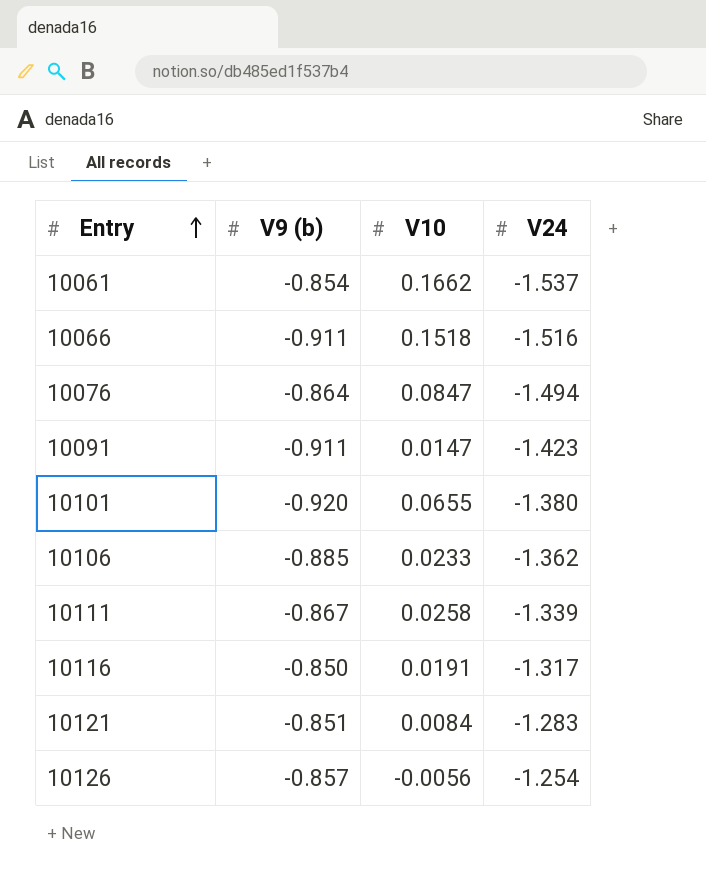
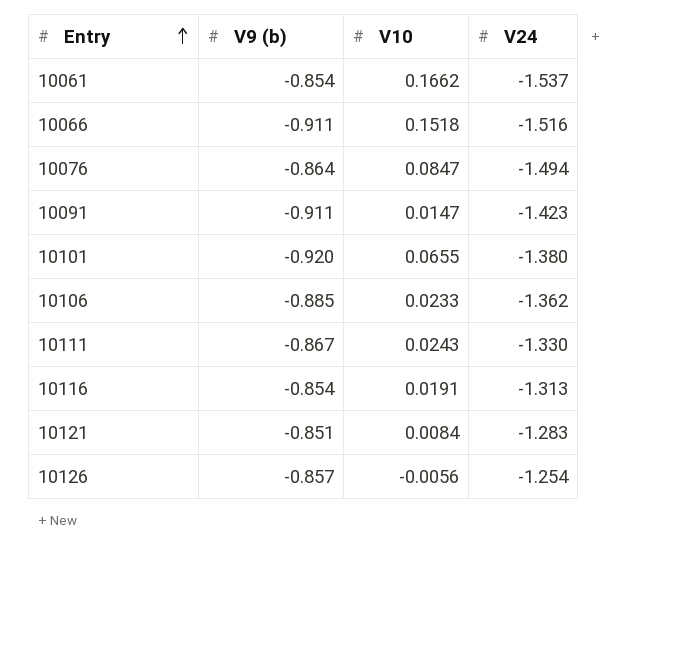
10111 | V10: 0.0258 -> 0.0243
10111 | V24: -1.339 -> -1.330
10116 | V9 (b): -0.850 -> -0.854
10116 | V24: -1.317 -> -1.313

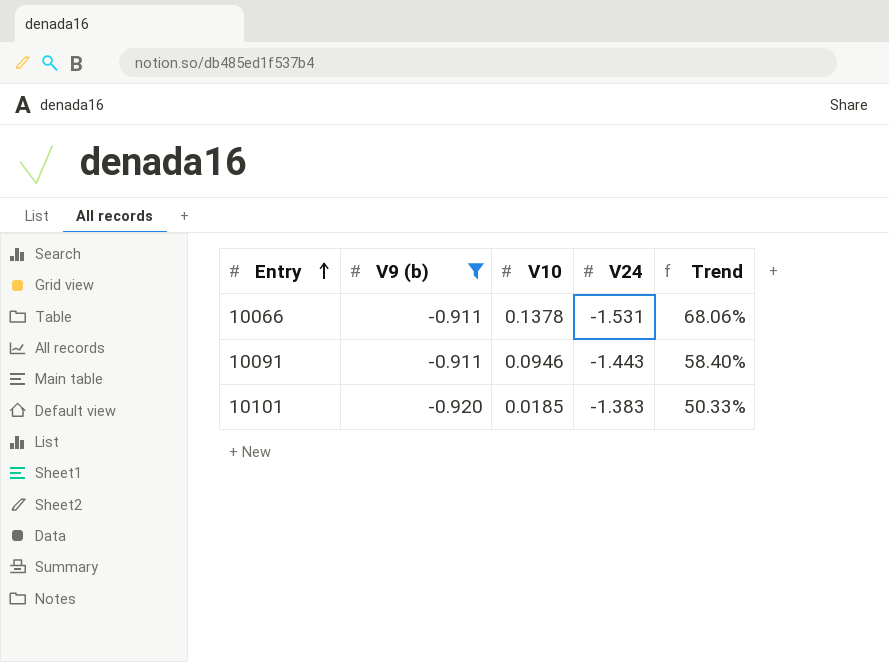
filter: none -> V9 (b) <= -0.911
column Trend | formula: none -> ([V24] - [V9 (b)]) / [V9 (b)]
10066 | V10: 0.1518 -> 0.1378
10066 | V24: -1.516 -> -1.531
10091 | V10: 0.0147 -> 0.0946
10091 | V24: -1.423 -> -1.443
10101 | V10: 0.0655 -> 0.0185
10101 | V24: -1.380 -> -1.383

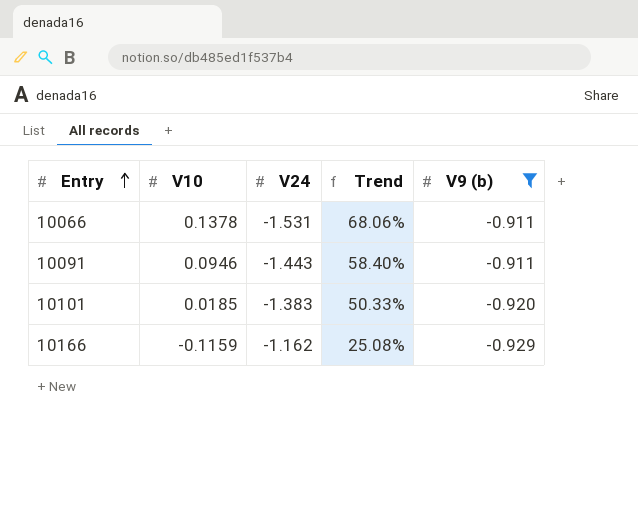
column V9 (b) | position: 2 -> 5
row 10166: none -> -0.1159 | -1.162 | 25.08% | -0.929

